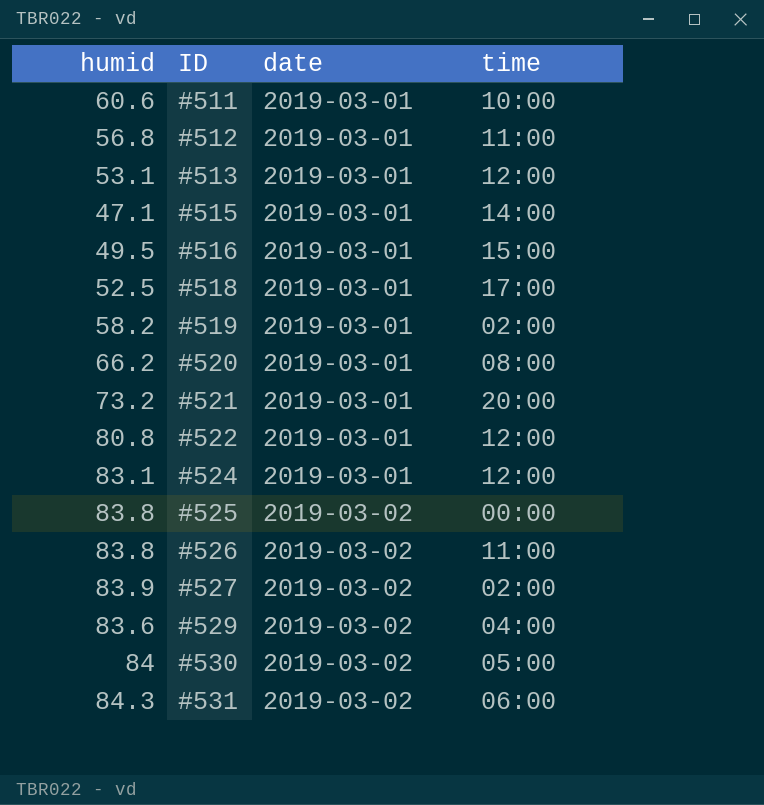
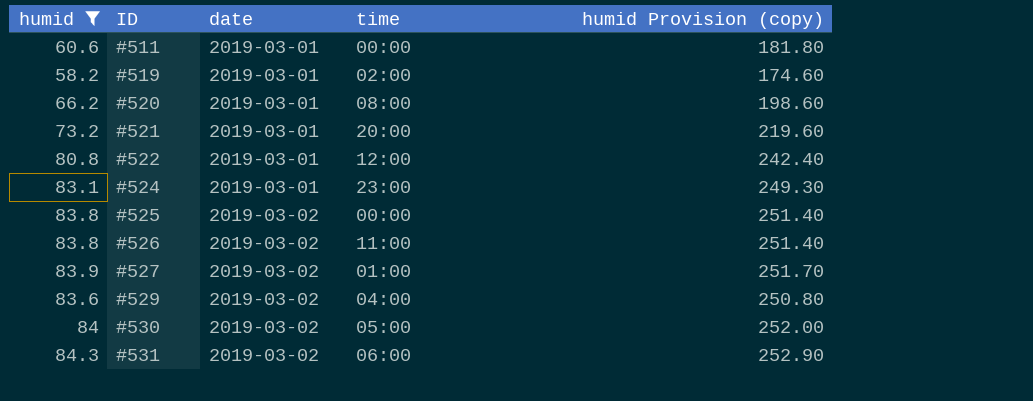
filter: none -> humid >= 58.2
column humid Provision (copy) | formula: none -> [humid] * 3
#511 | time: 10:00 -> 00:00
#524 | time: 12:00 -> 23:00
#527 | time: 02:00 -> 01:00

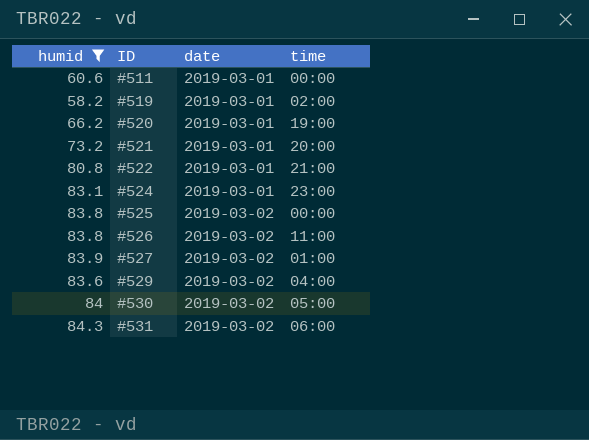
column humid Provision (copy) | formula: [humid] * 3 -> none
#520 | time: 08:00 -> 19:00
#522 | time: 12:00 -> 21:00

